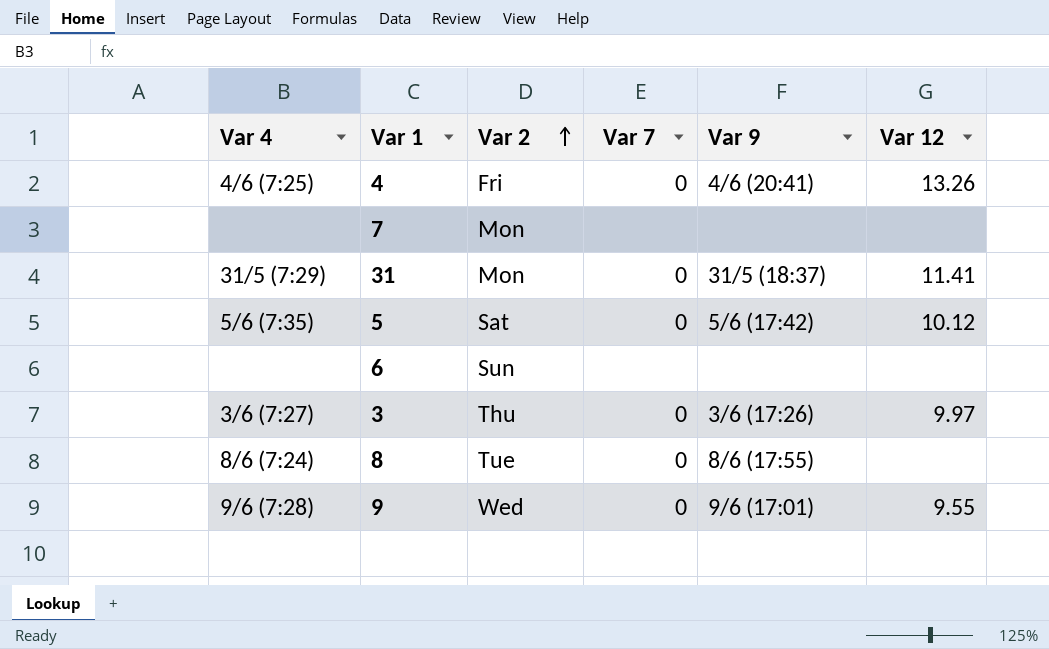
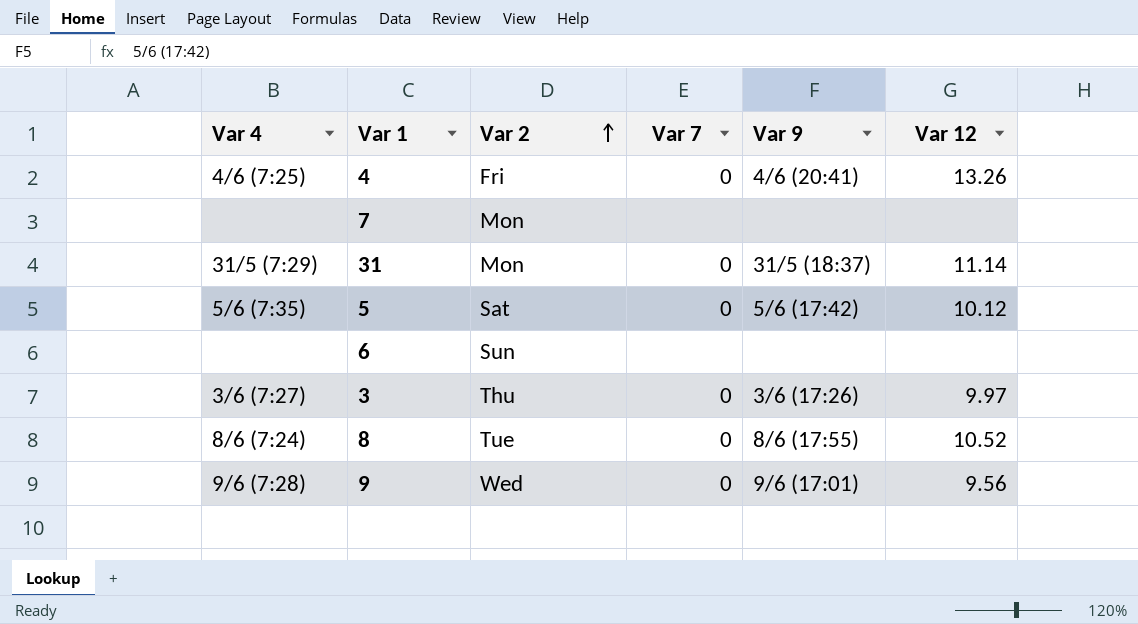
31 | Var 12: 11.41 -> 11.14
8 | Var 12: none -> 10.52
9 | Var 12: 9.55 -> 9.56

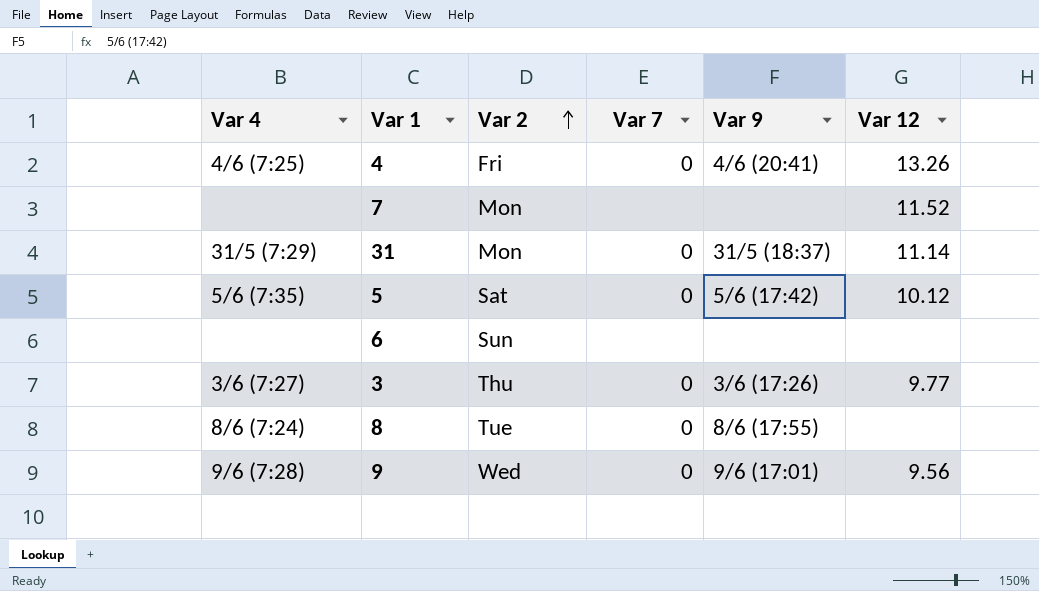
7 | Var 12: none -> 11.52
3 | Var 12: 9.97 -> 9.77
8 | Var 12: 10.52 -> none

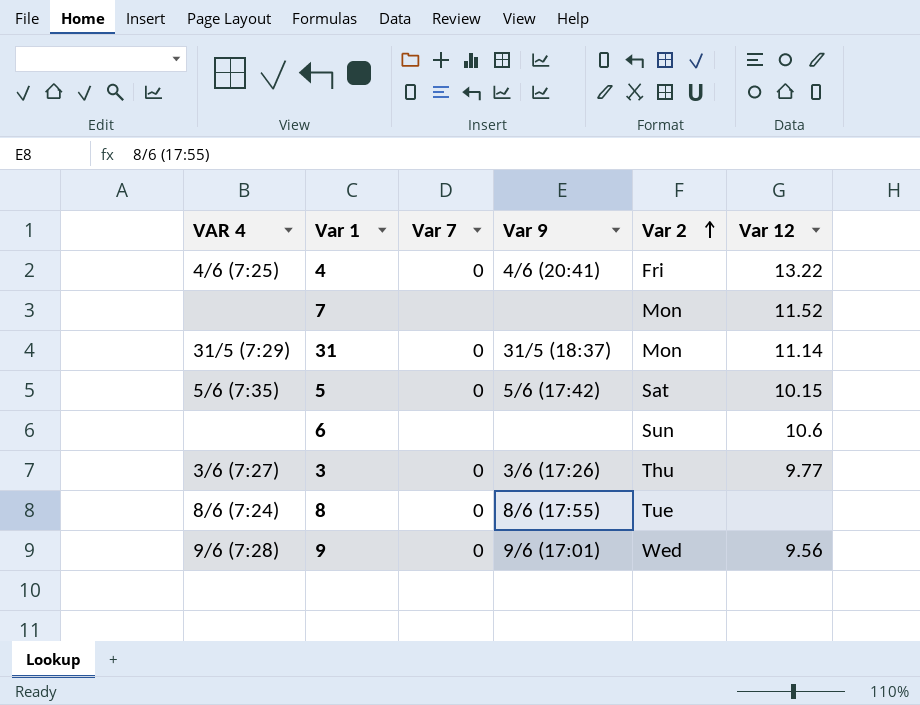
column name: Var 4 -> VAR 4
column Var 2 | position: 3 -> 5
4 | Var 12: 13.26 -> 13.22
5 | Var 12: 10.12 -> 10.15
6 | Var 12: none -> 10.6

